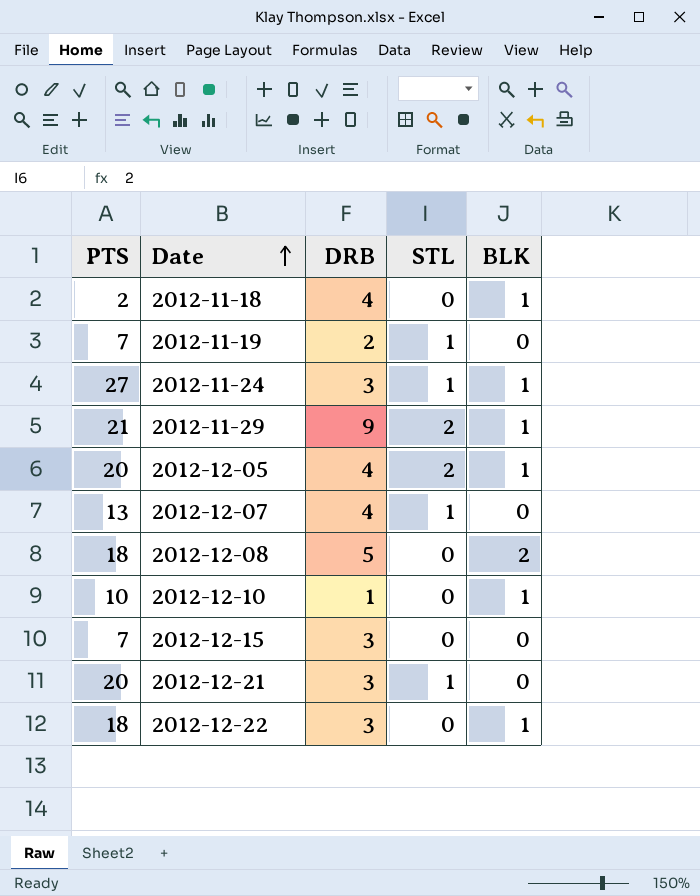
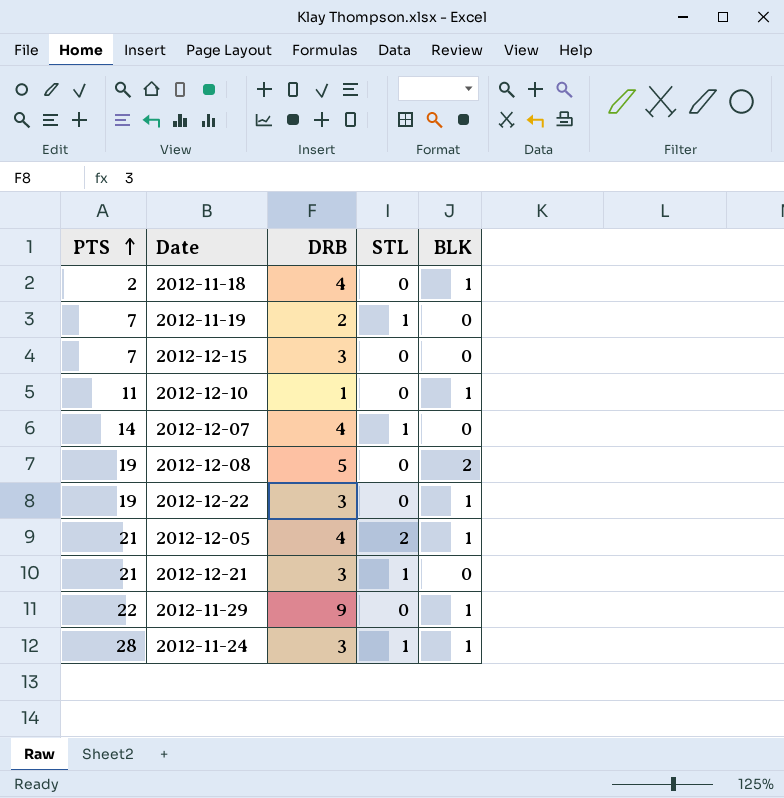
row order: Date ascending -> PTS ascending
2012-12-10 | PTS: 10 -> 11
2012-12-07 | PTS: 13 -> 14
2012-12-08 | PTS: 18 -> 19
2012-12-22 | PTS: 18 -> 19
2012-12-05 | PTS: 20 -> 21
2012-12-21 | PTS: 20 -> 21
2012-11-29 | PTS: 21 -> 22
2012-11-29 | STL: 2 -> 0
2012-11-24 | PTS: 27 -> 28

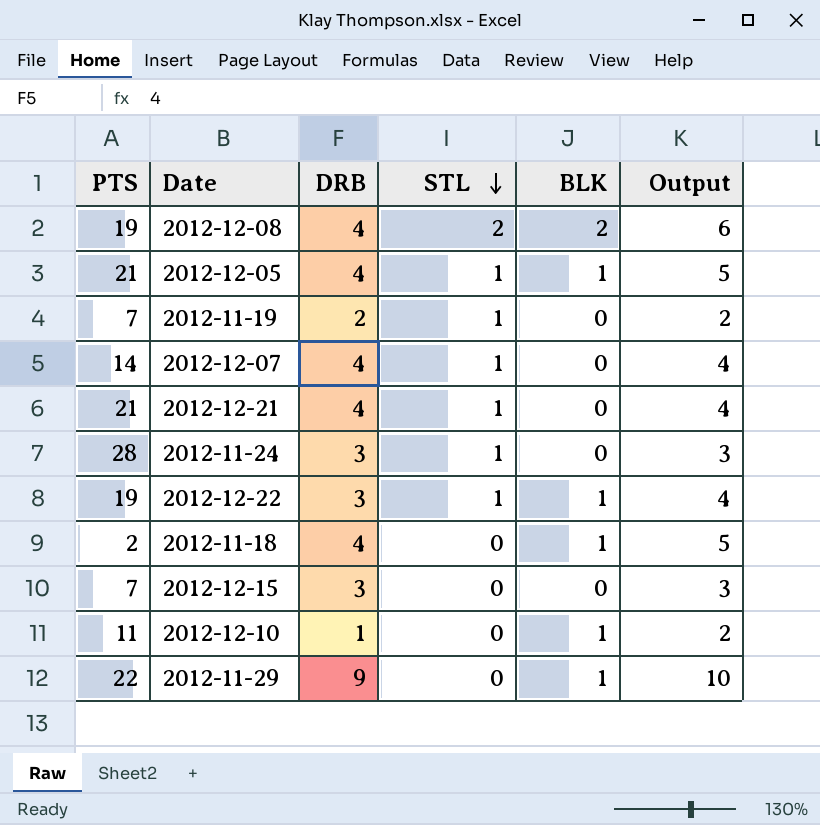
row order: PTS ascending -> STL descending
column Output | formula: none -> [DRB] + [BLK]
2012-12-08 | DRB: 5 -> 4
2012-12-08 | STL: 0 -> 2
2012-12-05 | STL: 2 -> 1
2012-12-21 | DRB: 3 -> 4
2012-11-24 | BLK: 1 -> 0
2012-12-22 | STL: 0 -> 1

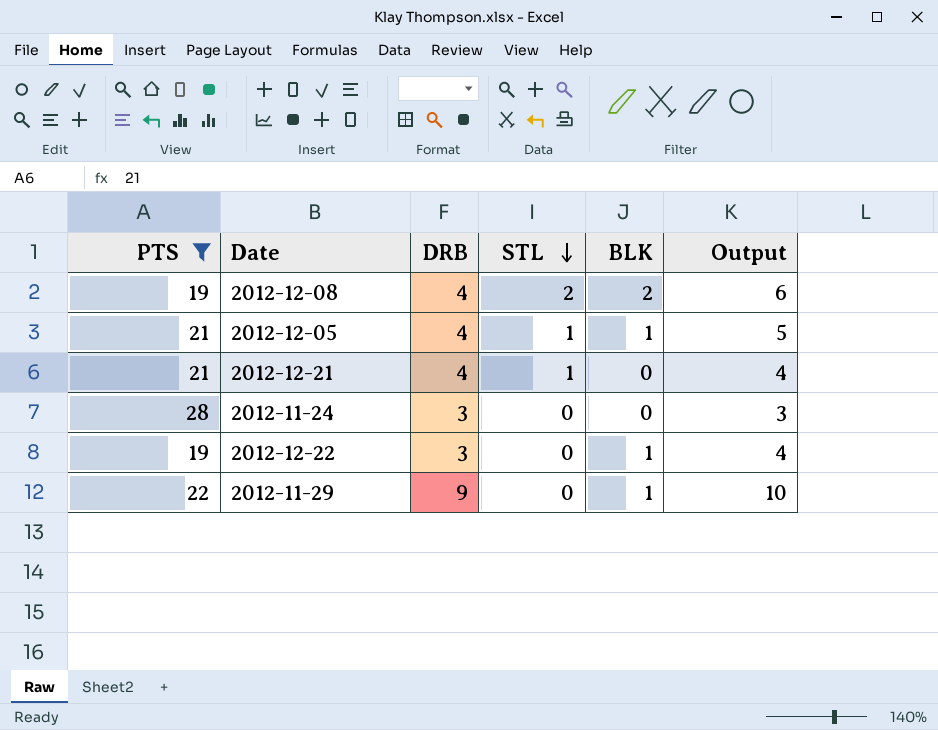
filter: none -> PTS >= 19
2012-11-24 | STL: 1 -> 0
2012-12-22 | STL: 1 -> 0

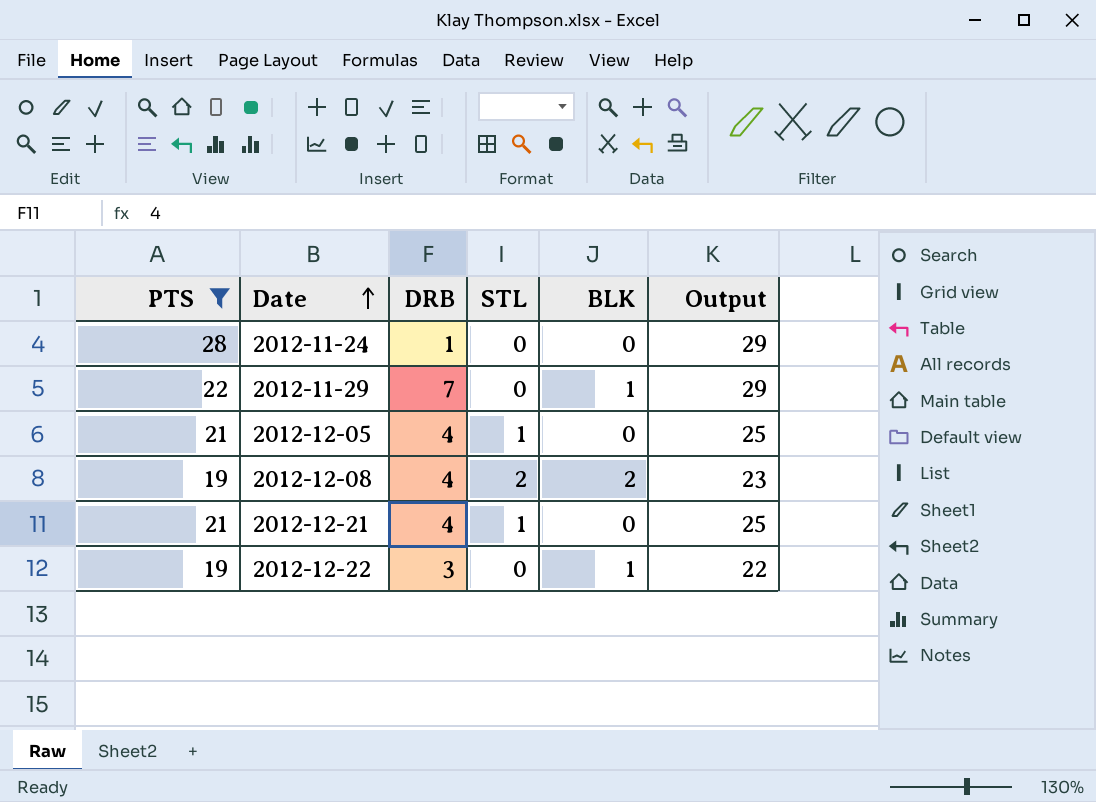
row order: STL descending -> Date ascending
column Output | formula: [DRB] + [BLK] -> [PTS] + [DRB]
2012-11-24 | DRB: 3 -> 1
2012-11-29 | DRB: 9 -> 7
2012-12-05 | BLK: 1 -> 0

